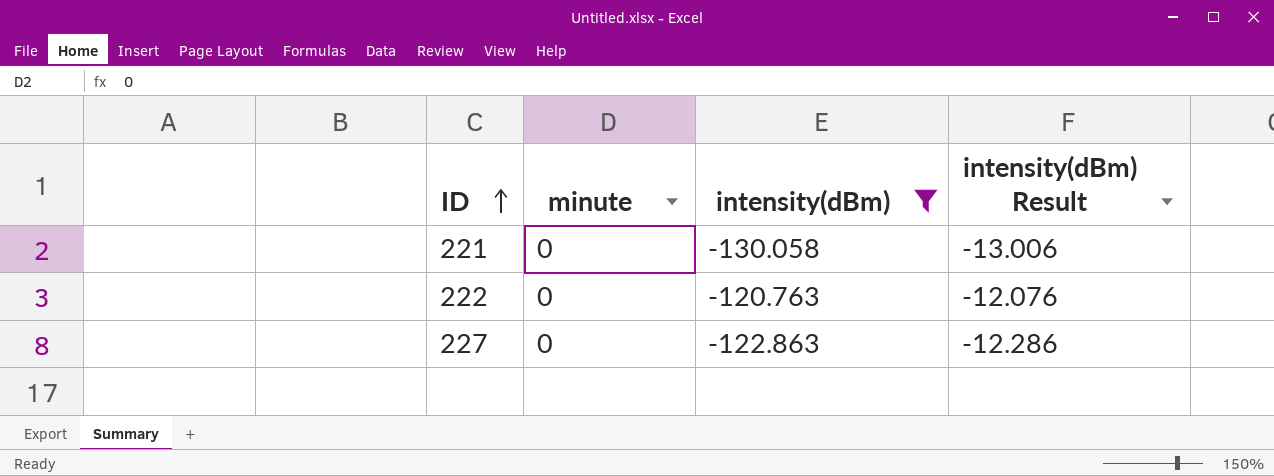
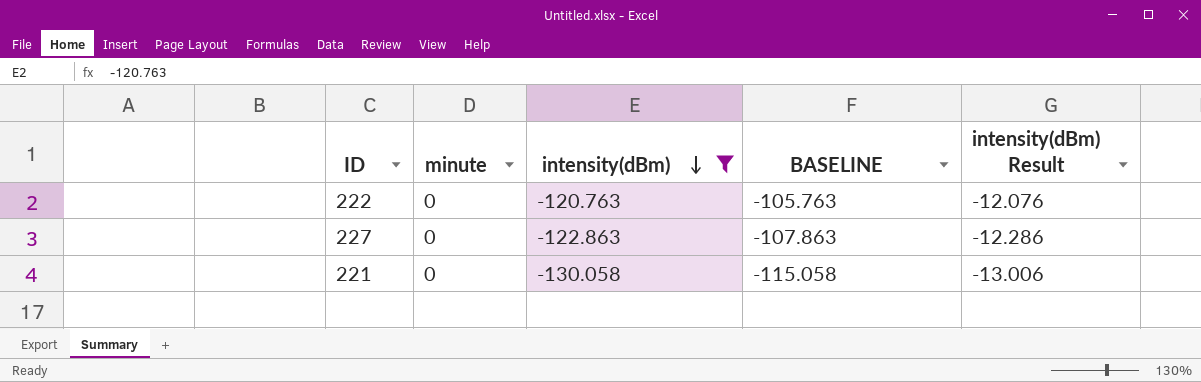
row order: ID ascending -> intensity(dBm) descending
column BASELINE | formula: none -> [intensity(dBm)] + 15

